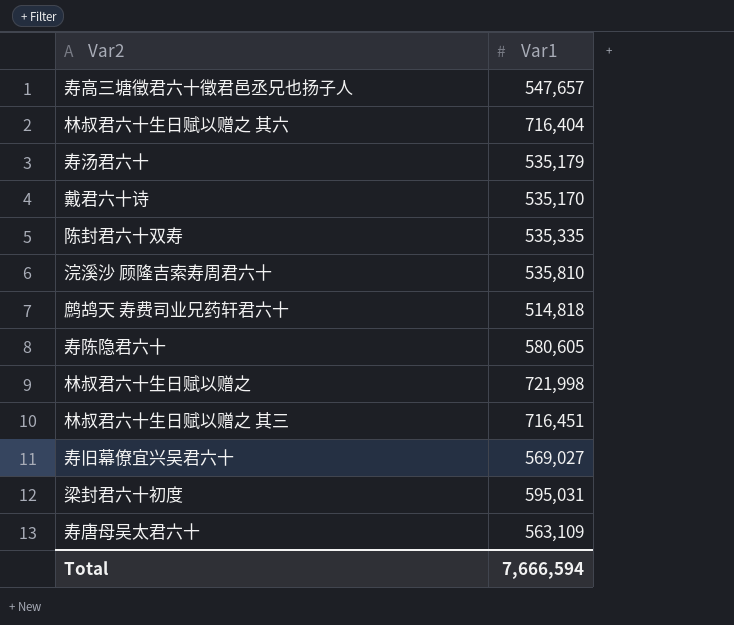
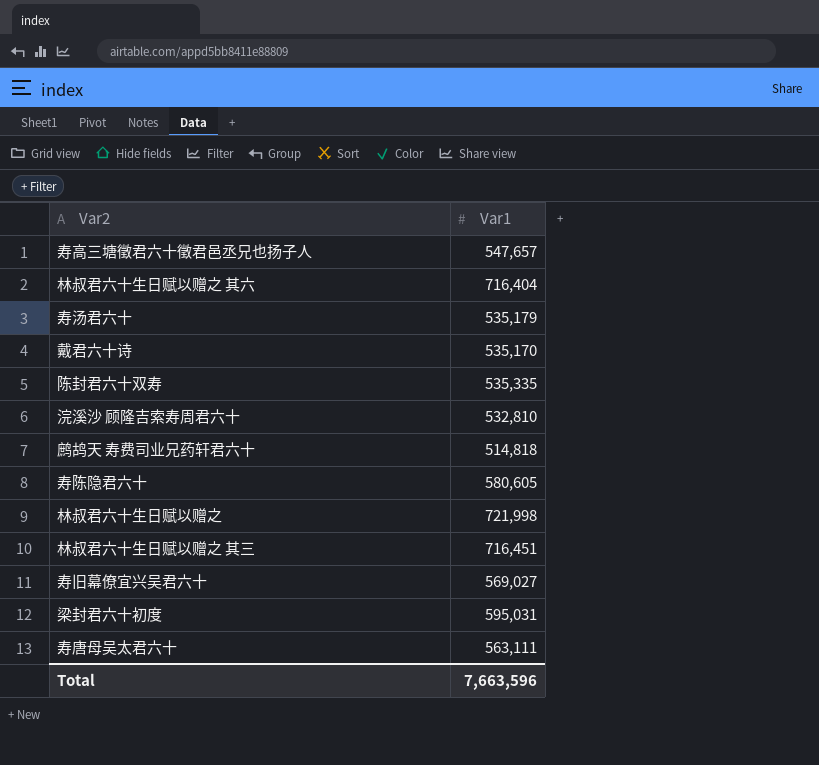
浣溪沙 顾隆吉索寿周君六十 | Var1: 535,810 -> 532,810
寿唐母吴太君六十 | Var1: 563,109 -> 563,111
Total | Var1: 7,666,594 -> 7,663,596

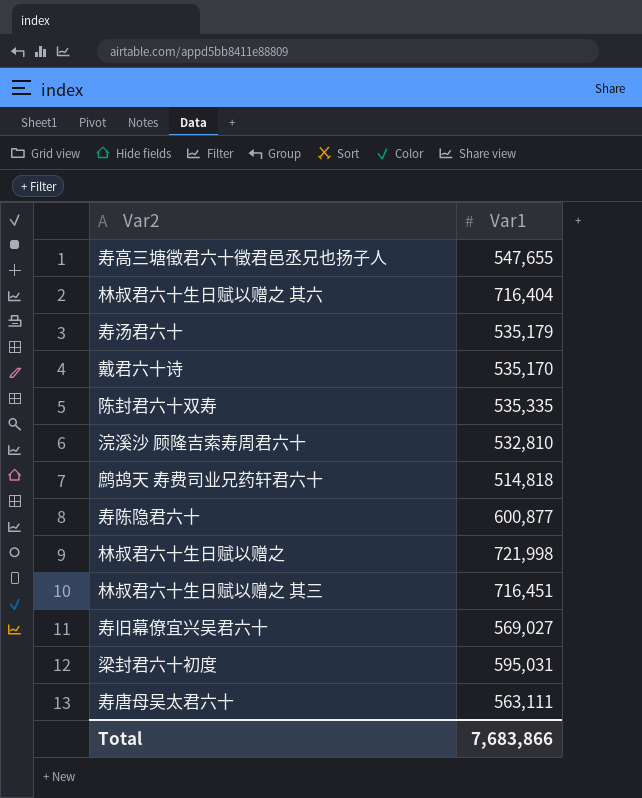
寿高三塘徵君六十徵君邑丞兄也扬子人 | Var1: 547,657 -> 547,655
寿陈隐君六十 | Var1: 580,605 -> 600,877
Total | Var1: 7,663,596 -> 7,683,866

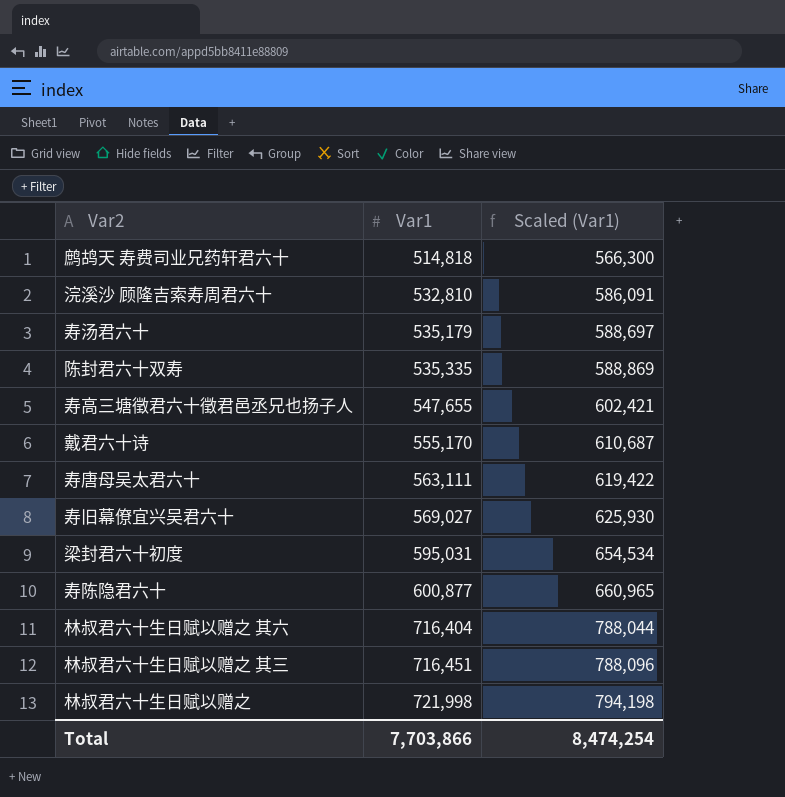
row order: none -> Var1 ascending
column Scaled (Var1) | formula: none -> [Var1] * 1.1
戴君六十诗 | Var1: 535,170 -> 555,170
Total | Var1: 7,683,866 -> 7,703,866

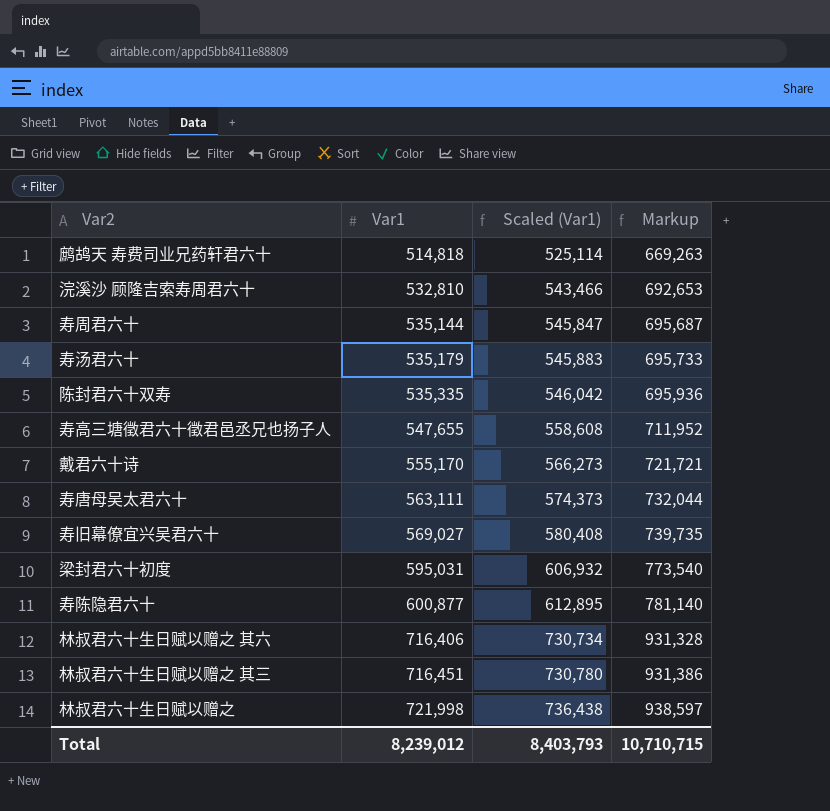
column Scaled (Var1) | formula: [Var1] * 1.1 -> [Var1] * 1.02
column Markup | formula: none -> [Var1] * 1.3
row 寿周君六十: none -> 535,144 | 545,847 | 695,687
林叔君六十生日赋以赠之 其六 | Var1: 716,404 -> 716,406
Total | Var1: 7,703,866 -> 8,239,012
Total | Scaled (Var1): 8,474,254 -> 8,403,793

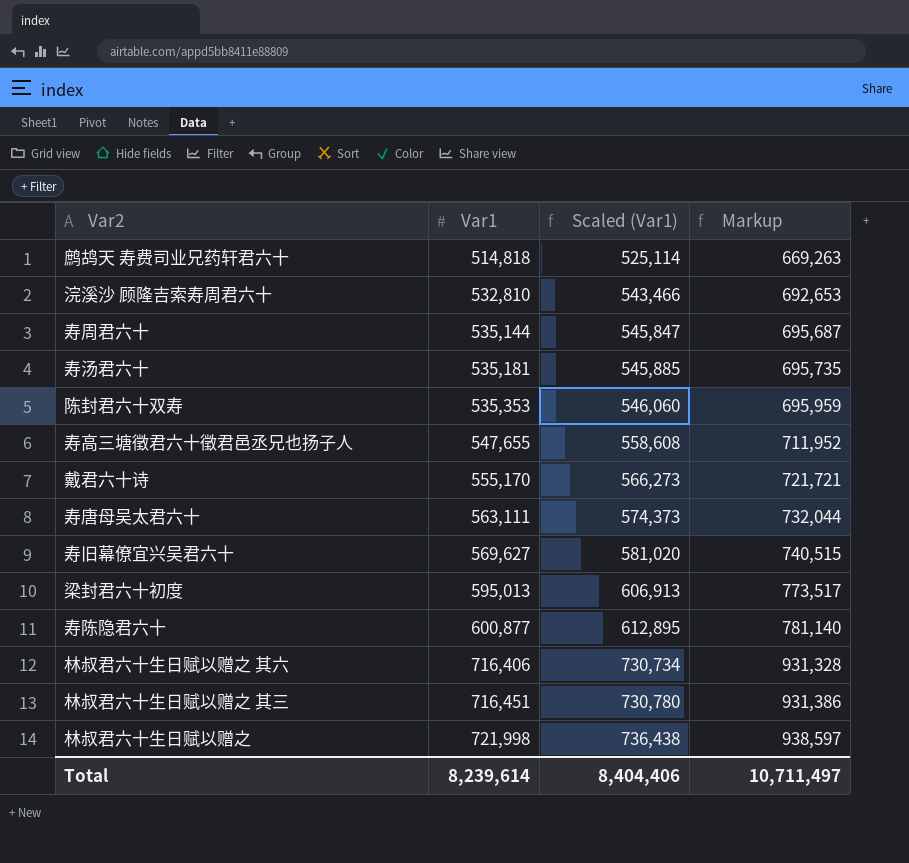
寿汤君六十 | Var1: 535,179 -> 535,181
寿汤君六十 | Scaled (Var1): 545,883 -> 545,885
寿汤君六十 | Markup: 695,733 -> 695,735
陈封君六十双寿 | Var1: 535,335 -> 535,353
陈封君六十双寿 | Scaled (Var1): 546,042 -> 546,060
陈封君六十双寿 | Markup: 695,936 -> 695,959
寿旧幕僚宜兴吴君六十 | Var1: 569,027 -> 569,627
寿旧幕僚宜兴吴君六十 | Scaled (Var1): 580,408 -> 581,020
寿旧幕僚宜兴吴君六十 | Markup: 739,735 -> 740,515
梁封君六十初度 | Var1: 595,031 -> 595,013
梁封君六十初度 | Scaled (Var1): 606,932 -> 606,913
梁封君六十初度 | Markup: 773,540 -> 773,517
Total | Var1: 8,239,012 -> 8,239,614
Total | Scaled (Var1): 8,403,793 -> 8,404,406
Total | Markup: 10,710,715 -> 10,711,497

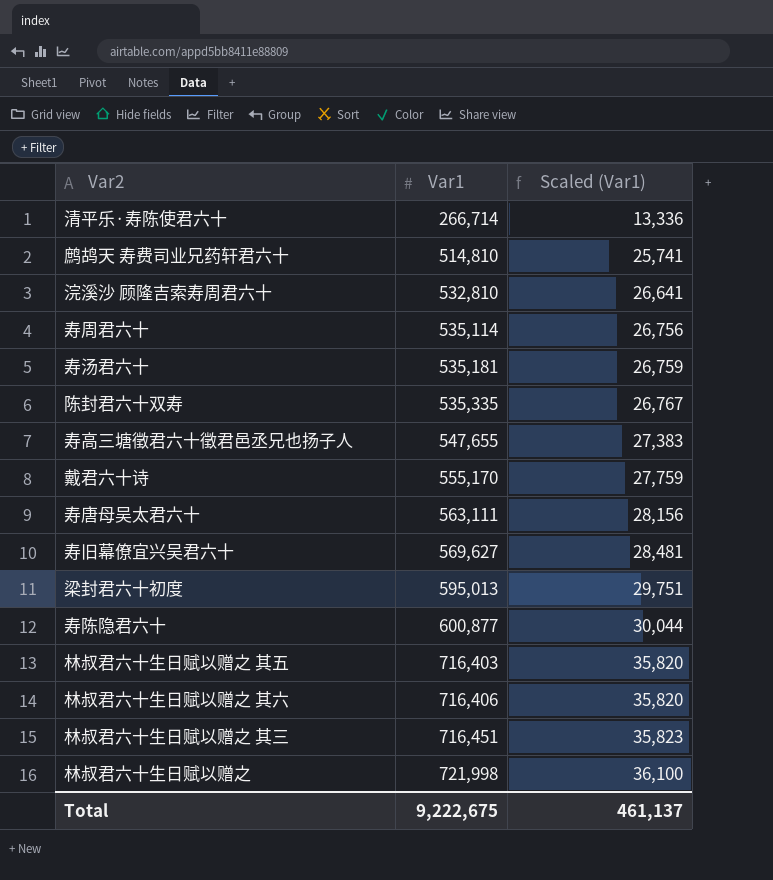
column Markup | formula: [Var1] * 1.3 -> none
column Scaled (Var1) | formula: [Var1] * 1.02 -> [Var1] * 0.05
row 清平乐·寿陈使君六十: none -> 266,714 | 13,336
鹧鸪天 寿费司业兄药轩君六十 | Var1: 514,818 -> 514,810
寿周君六十 | Var1: 535,144 -> 535,114
陈封君六十双寿 | Var1: 535,353 -> 535,335
row 林叔君六十生日赋以赠之 其五: none -> 716,403 | 35,820
Total | Var1: 8,239,614 -> 9,222,675
Total | Scaled (Var1): 8,404,406 -> 461,137

